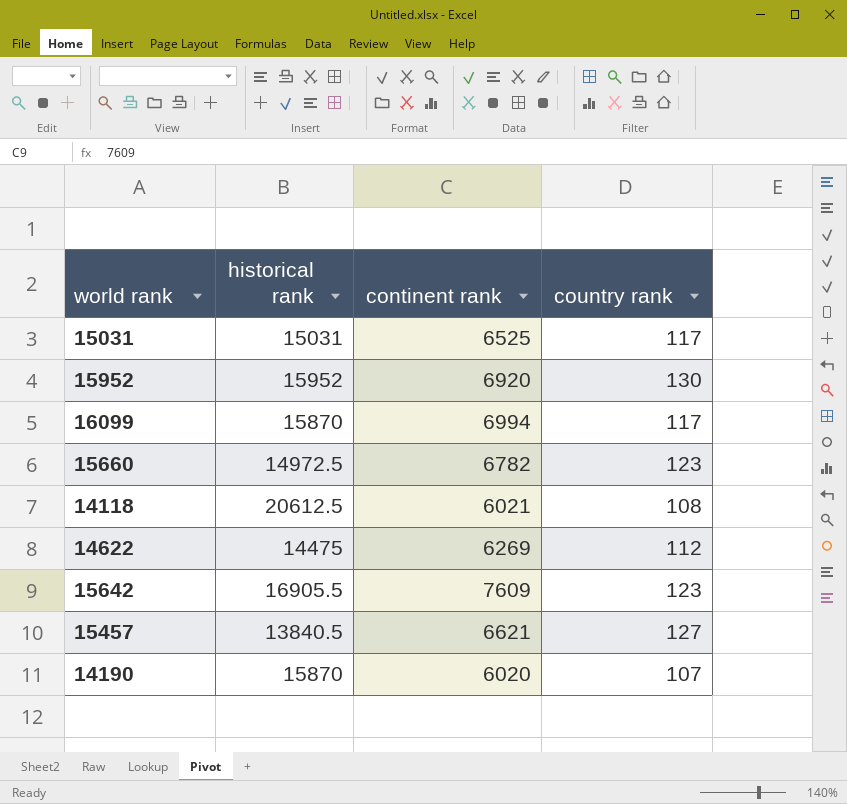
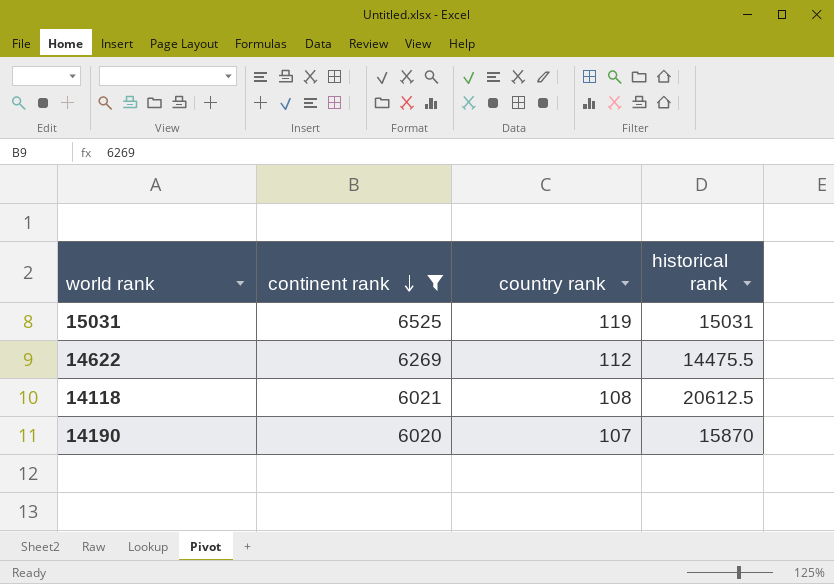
filter: none -> continent rank <= 6525
row order: none -> continent rank descending
column historical rank | position: 2 -> 4
15031 | country rank: 117 -> 119
14622 | historical rank: 14475 -> 14475.5

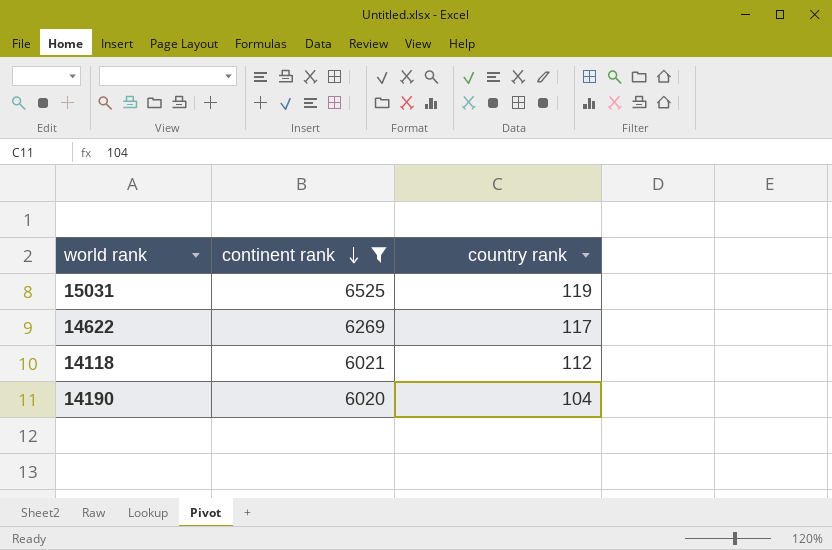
column historical rank | position: 4 -> none
14622 | country rank: 112 -> 117
14118 | country rank: 108 -> 112
14190 | country rank: 107 -> 104

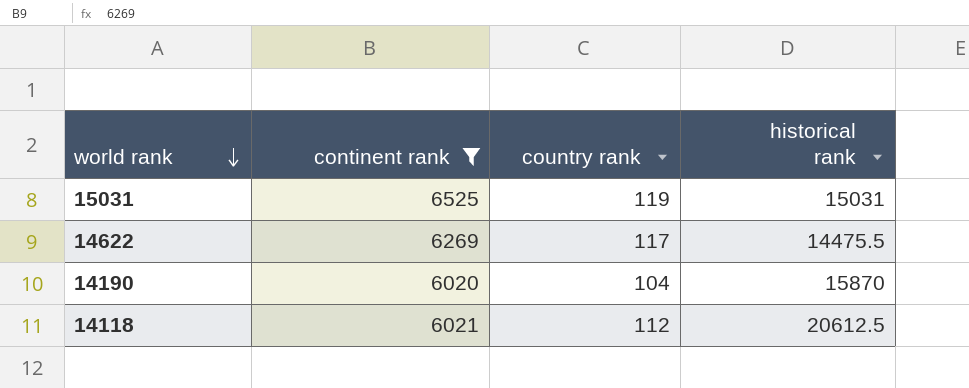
row order: continent rank descending -> world rank descending
column historical rank | position: none -> 4

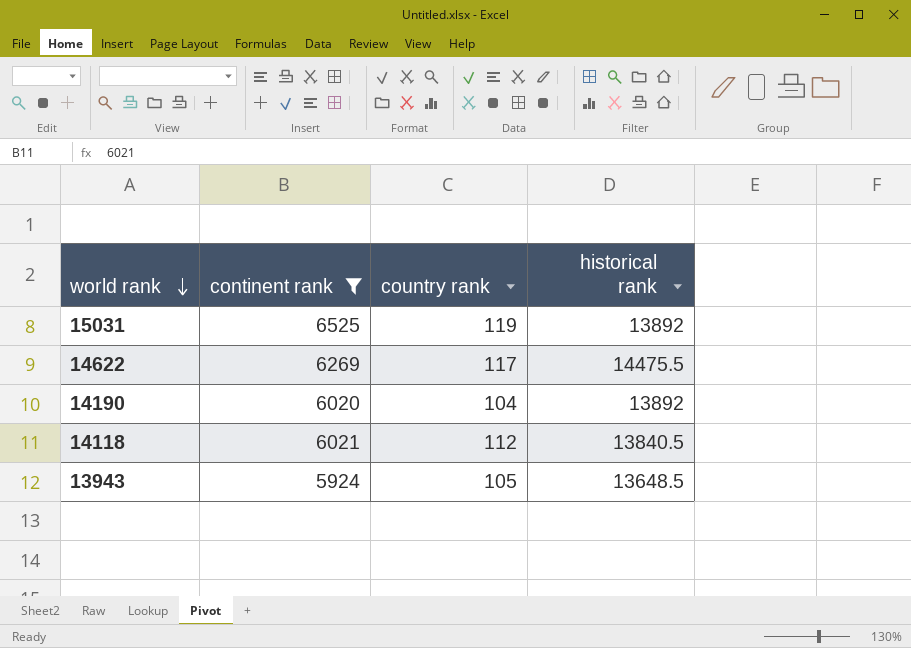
15031 | historical rank: 15031 -> 13892
14190 | historical rank: 15870 -> 13892
14118 | historical rank: 20612.5 -> 13840.5
row 13943: none -> 5924 | 105 | 13648.5

